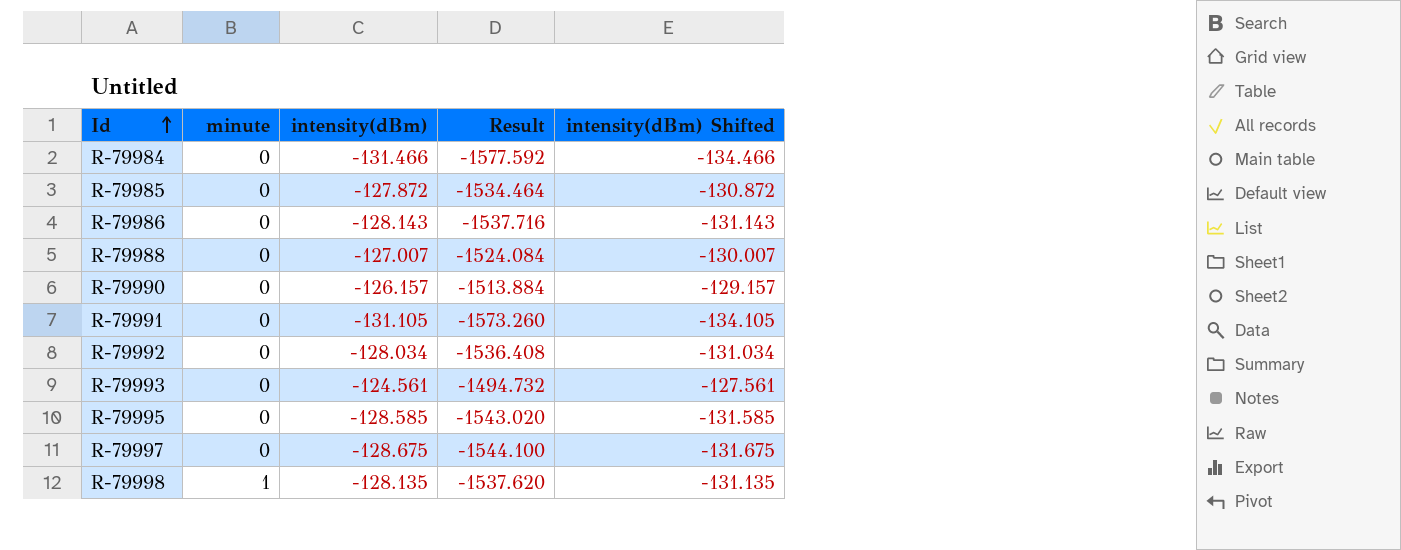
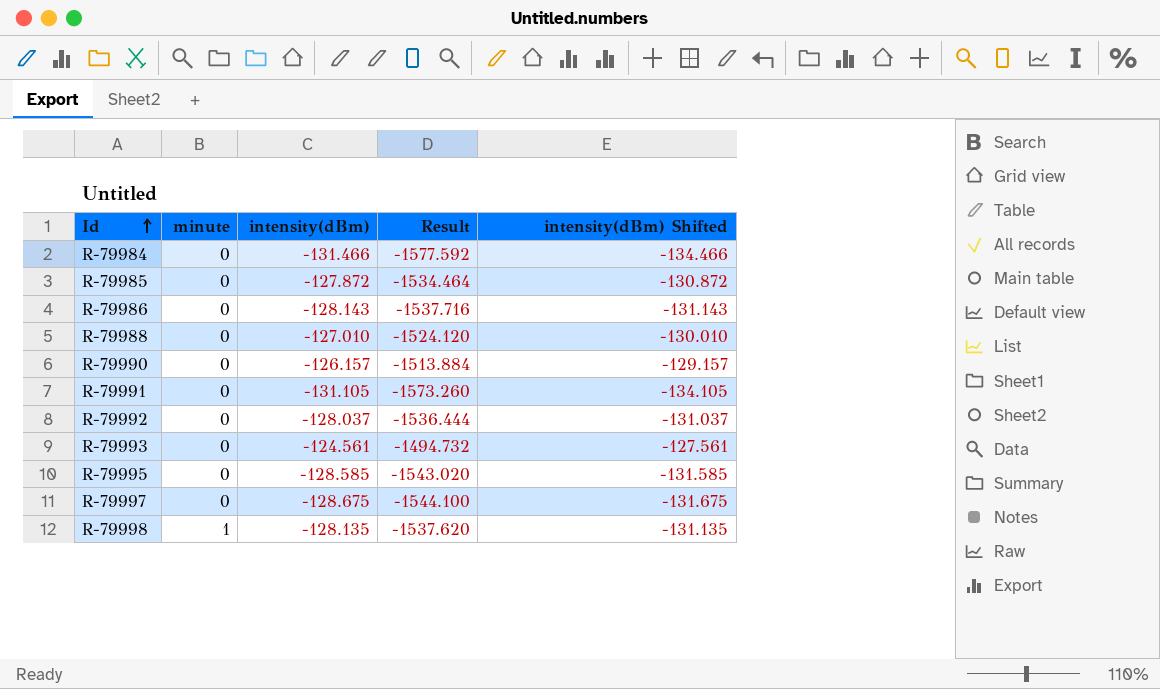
R-79988 | intensity(dBm): -127.007 -> -127.010
R-79988 | Result: -1524.084 -> -1524.120
R-79988 | intensity(dBm) Shifted: -130.007 -> -130.010
R-79992 | intensity(dBm): -128.034 -> -128.037
R-79992 | Result: -1536.408 -> -1536.444
R-79992 | intensity(dBm) Shifted: -131.034 -> -131.037

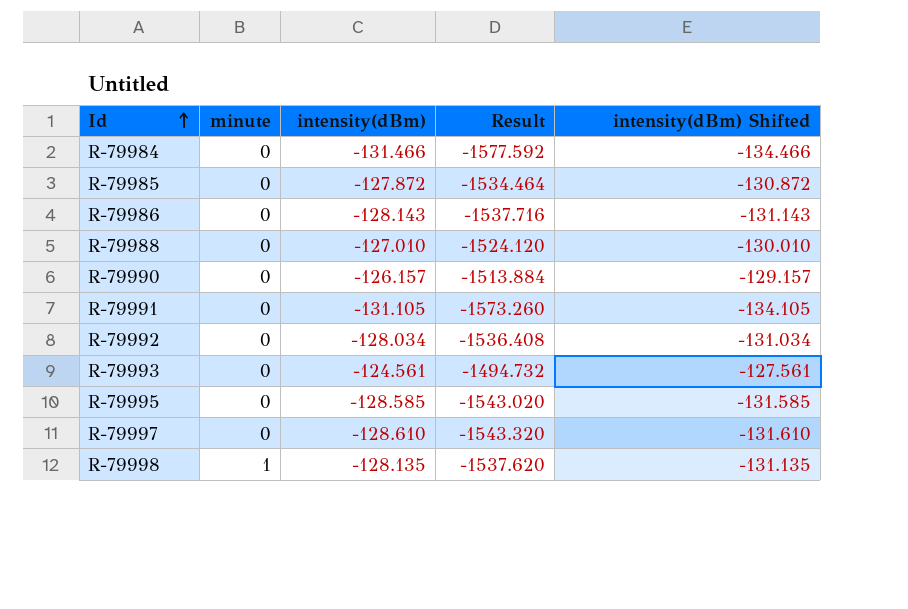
R-79992 | intensity(dBm): -128.037 -> -128.034
R-79992 | Result: -1536.444 -> -1536.408
R-79992 | intensity(dBm) Shifted: -131.037 -> -131.034
R-79997 | intensity(dBm): -128.675 -> -128.610
R-79997 | Result: -1544.100 -> -1543.320
R-79997 | intensity(dBm) Shifted: -131.675 -> -131.610

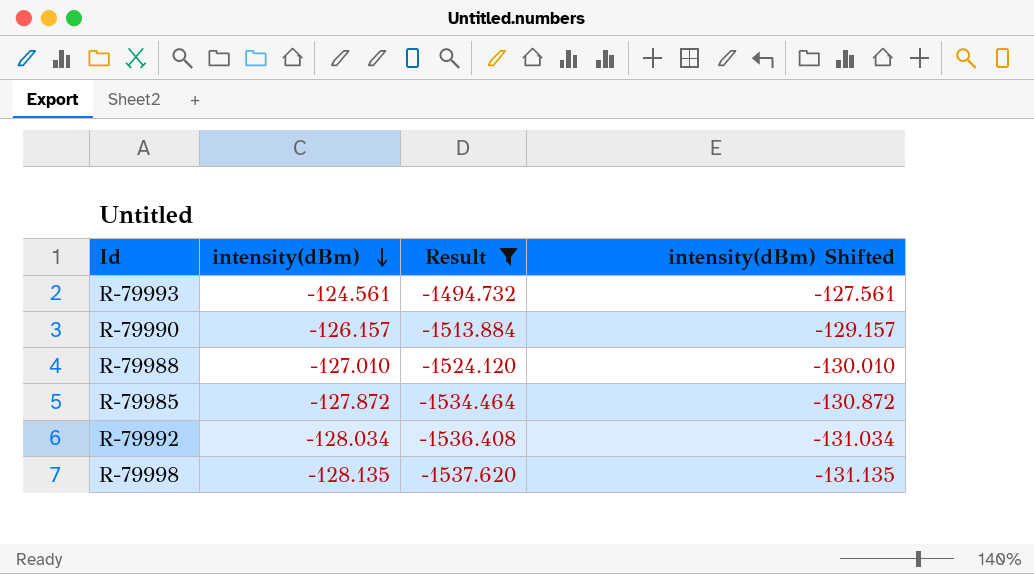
filter: none -> Result >= -1537.620
row order: Id ascending -> intensity(dBm) descending
column minute | position: 2 -> none

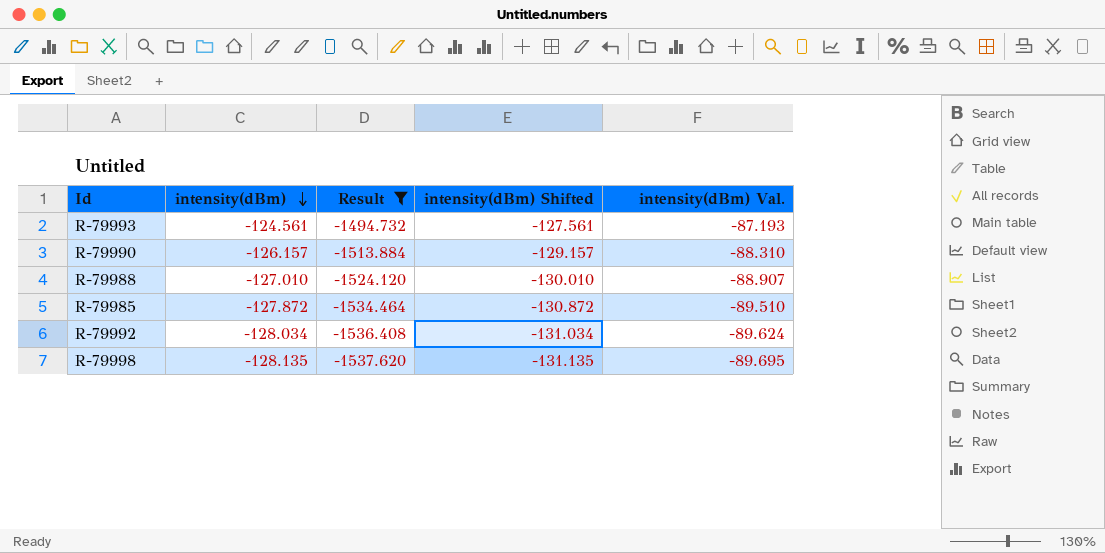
column intensity(dBm) Val. | formula: none -> [intensity(dBm)] * 0.7

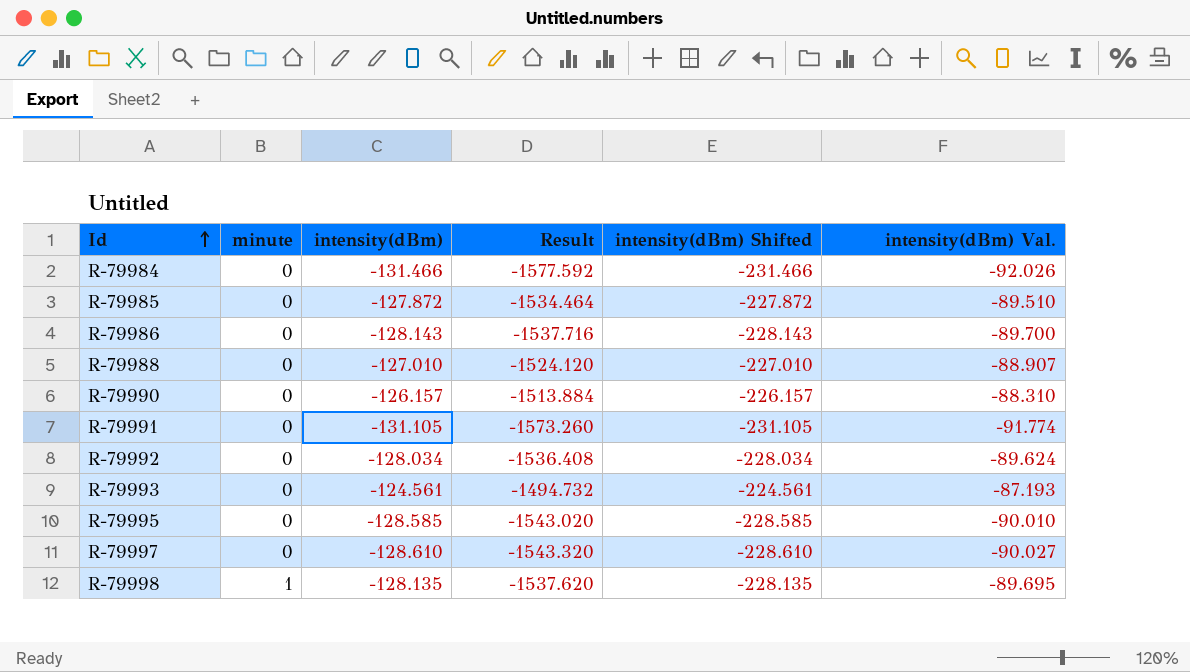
filter: Result >= -1537.620 -> none
row order: intensity(dBm) descending -> Id ascending
column minute | position: none -> 2
column intensity(dBm) Shifted | formula: [intensity(dBm)] - 3 -> [intensity(dBm)] - 100

